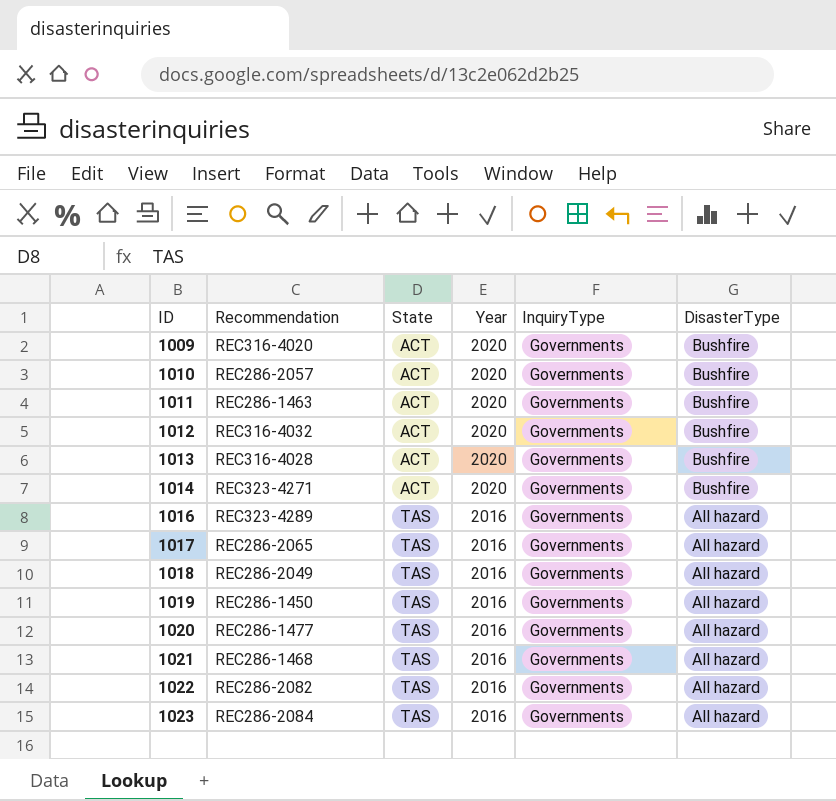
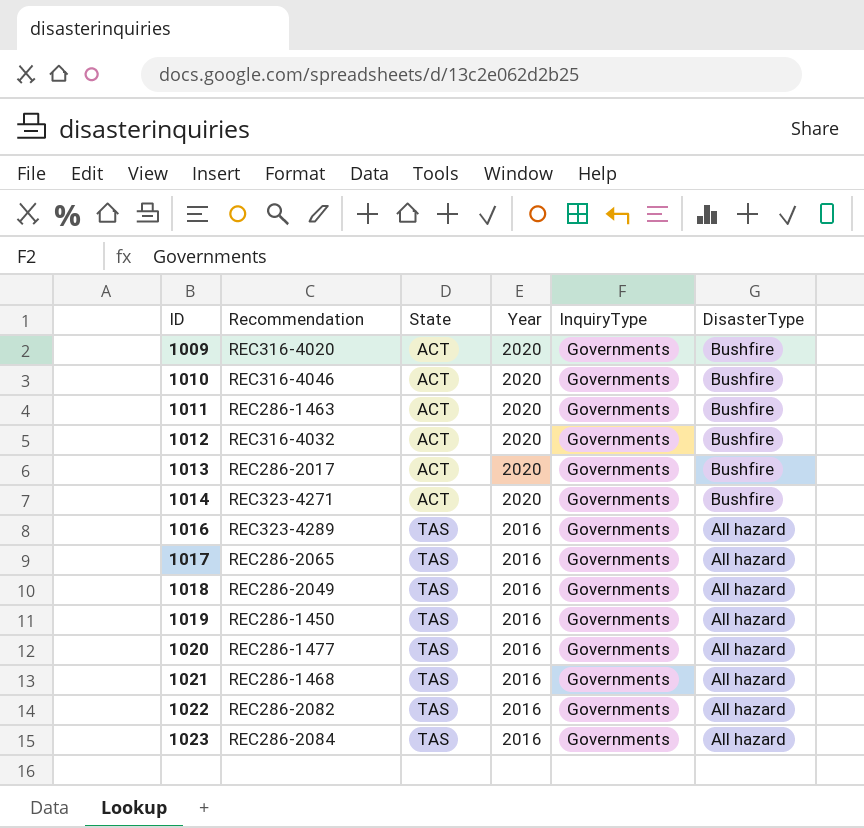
1010 | Recommendation: REC286-2057 -> REC316-4046
1013 | Recommendation: REC316-4028 -> REC286-2017

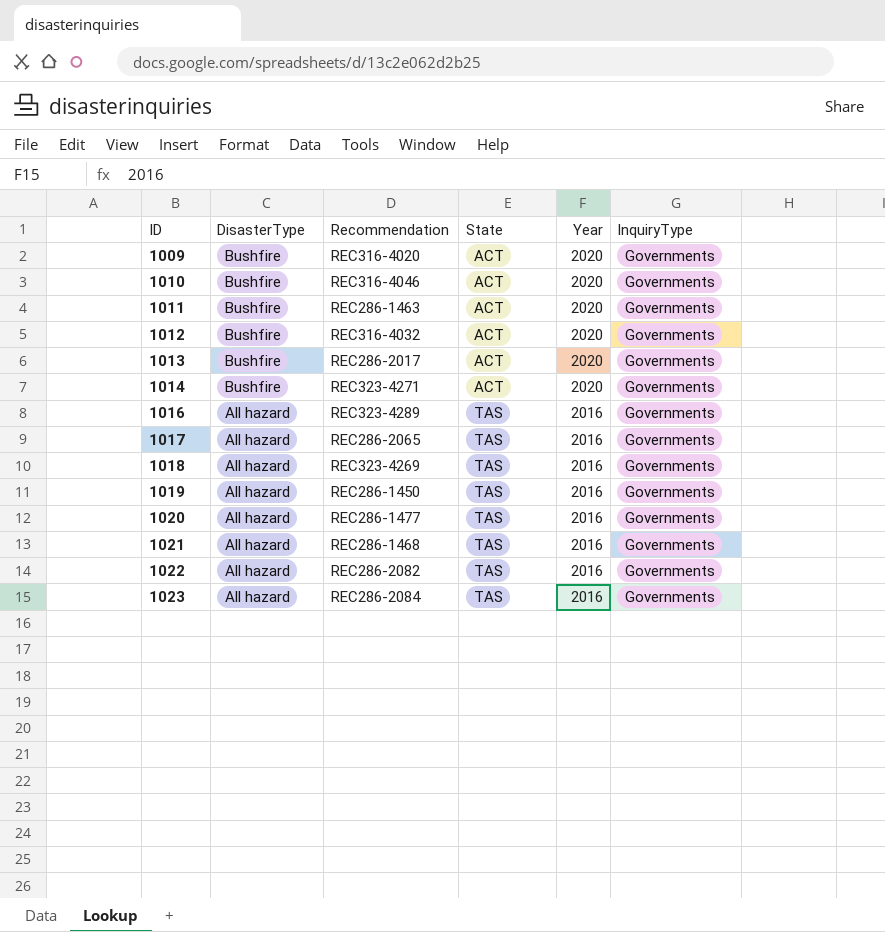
column DisasterType | position: 6 -> 2
1018 | Recommendation: REC286-2049 -> REC323-4269

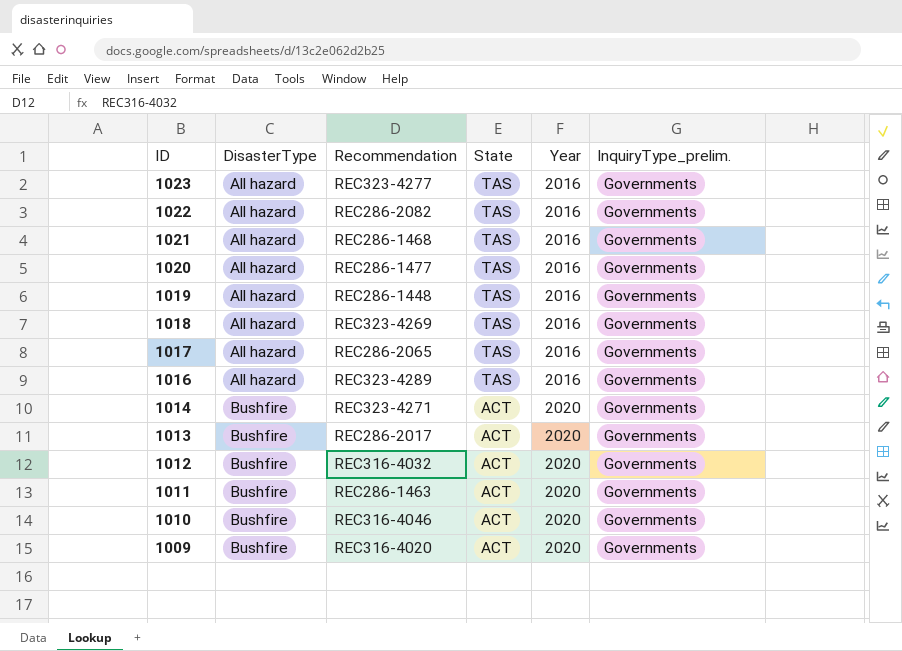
row order: ID ascending -> ID descending
column name: InquiryType -> InquiryType_prelim.
1023 | Recommendation: REC286-2084 -> REC323-4277
1019 | Recommendation: REC286-1450 -> REC286-1448

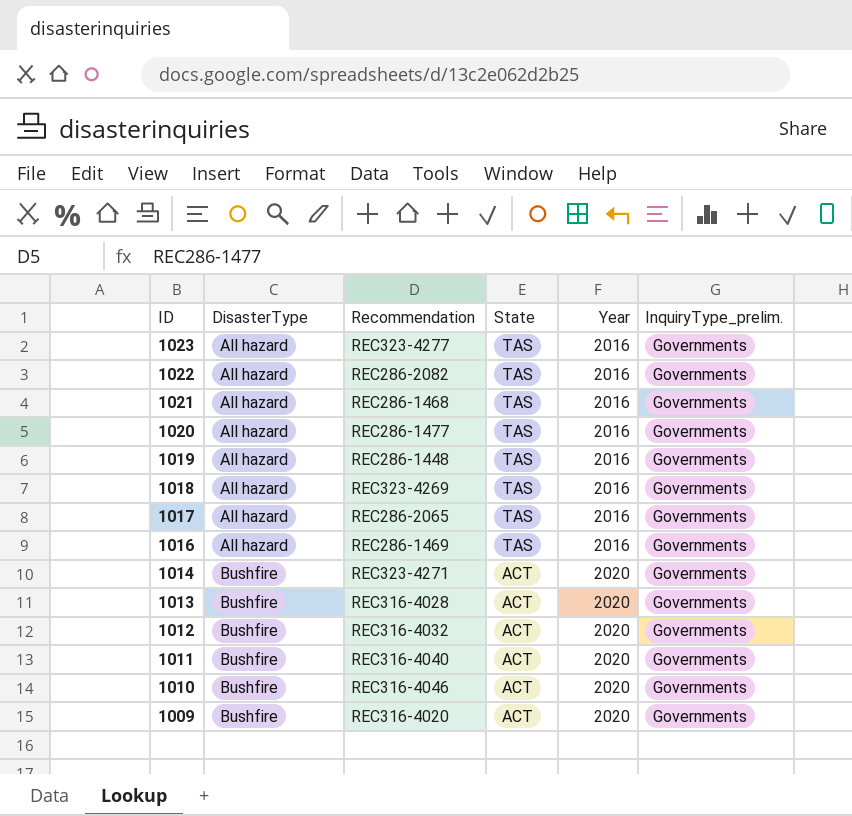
1016 | Recommendation: REC323-4289 -> REC286-1469
1013 | Recommendation: REC286-2017 -> REC316-4028
1011 | Recommendation: REC286-1463 -> REC316-4040

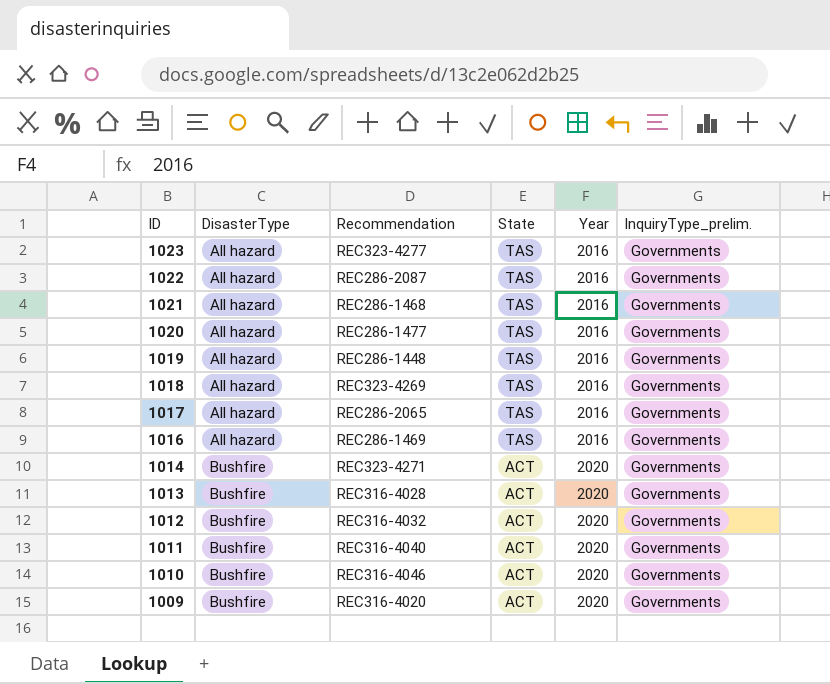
1022 | Recommendation: REC286-2082 -> REC286-2087

